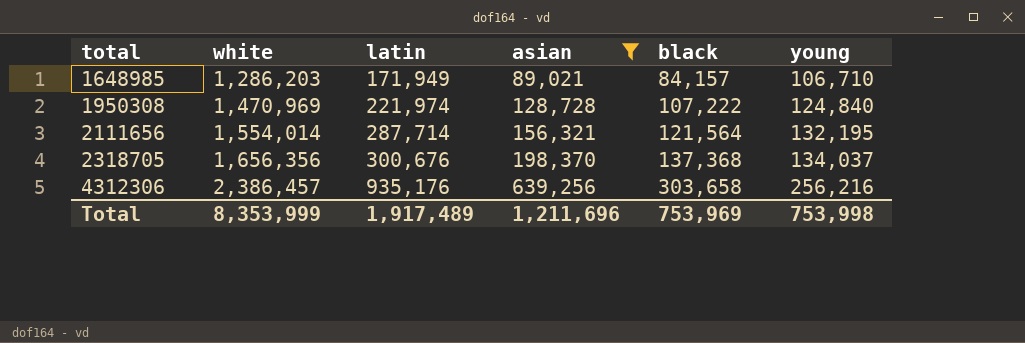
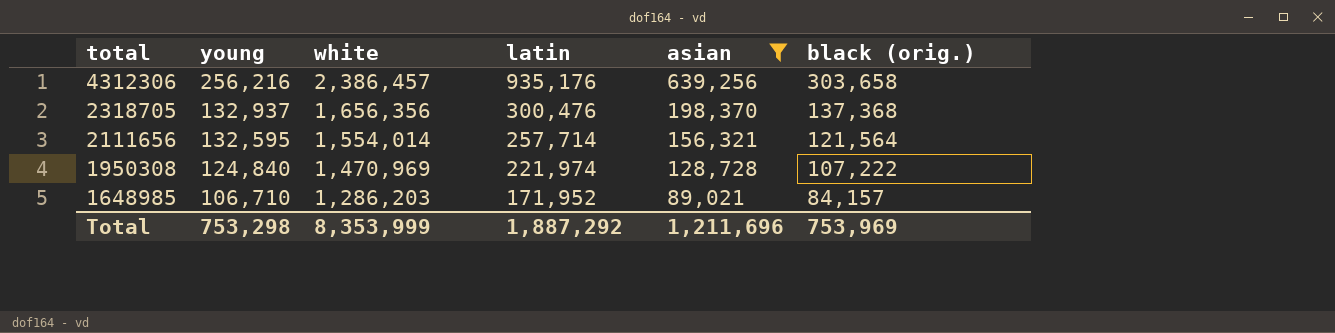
row order: total ascending -> total descending
column young | position: 6 -> 2
column name: black -> black (orig.)
2318705 | young: 134,037 -> 132,937
2318705 | latin: 300,676 -> 300,476
2111656 | young: 132,195 -> 132,595
2111656 | latin: 287,714 -> 257,714
1648985 | latin: 171,949 -> 171,952
Total | young: 753,998 -> 753,298
Total | latin: 1,917,489 -> 1,887,292

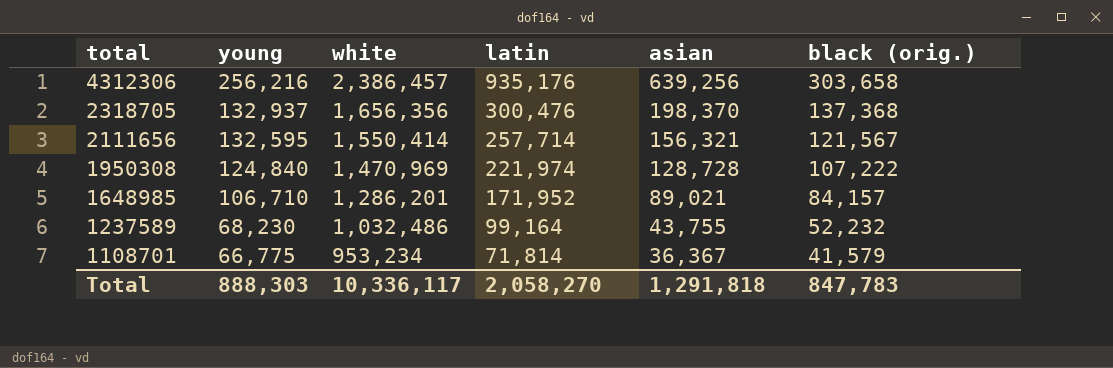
filter: asian >= 89,021 -> none
2111656 | white: 1,554,014 -> 1,550,414
2111656 | black (orig.): 121,564 -> 121,567
1648985 | white: 1,286,203 -> 1,286,201
Total | young: 753,298 -> 888,303
Total | white: 8,353,999 -> 10,336,117
Total | latin: 1,887,292 -> 2,058,270
Total | asian: 1,211,696 -> 1,291,818
Total | black (orig.): 753,969 -> 847,783

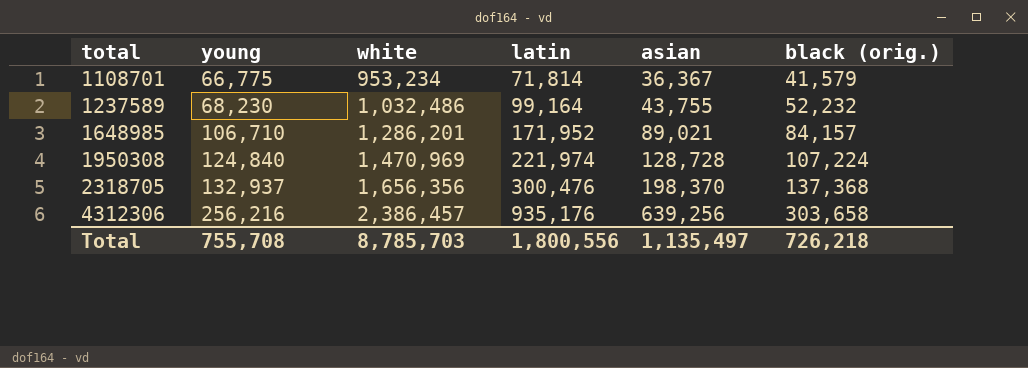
row order: total descending -> total ascending
row 2111656: 132,595 | 1,550,414 | 257,714 | 156,321 | 121,567 -> none
1950308 | black (orig.): 107,222 -> 107,224
Total | young: 888,303 -> 755,708
Total | white: 10,336,117 -> 8,785,703
Total | latin: 2,058,270 -> 1,800,556
Total | asian: 1,291,818 -> 1,135,497
Total | black (orig.): 847,783 -> 726,218

